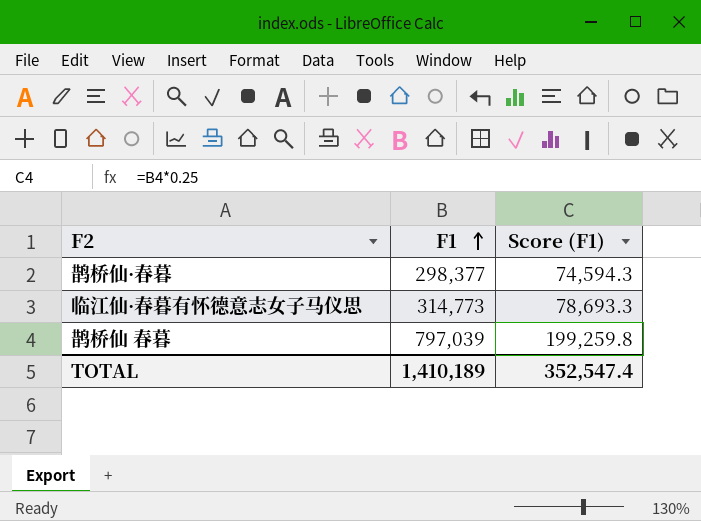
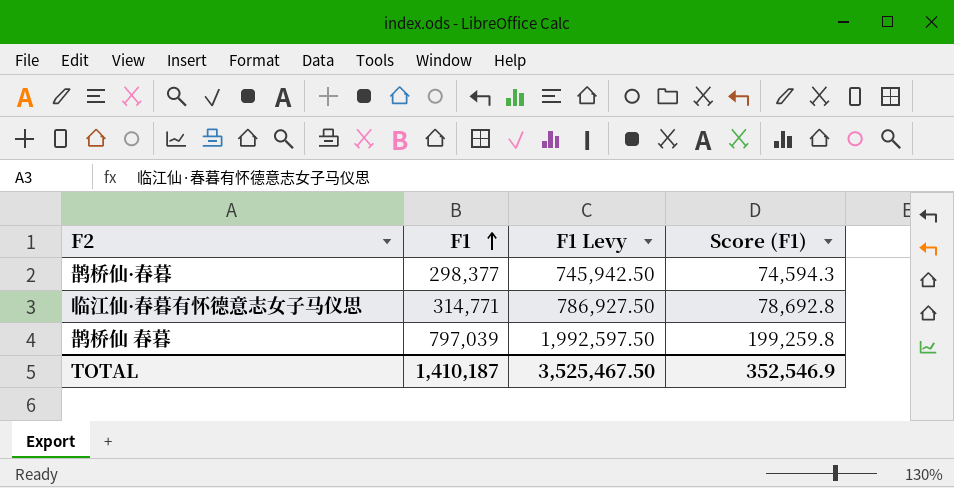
column F1 Levy | formula: none -> [F1] * 2.5
临江仙·春暮有怀德意志女子马仪思 | F1: 314,773 -> 314,771
临江仙·春暮有怀德意志女子马仪思 | Score (F1): 78,693.3 -> 78,692.8
TOTAL | F1: 1,410,189 -> 1,410,187
TOTAL | Score (F1): 352,547.4 -> 352,546.9

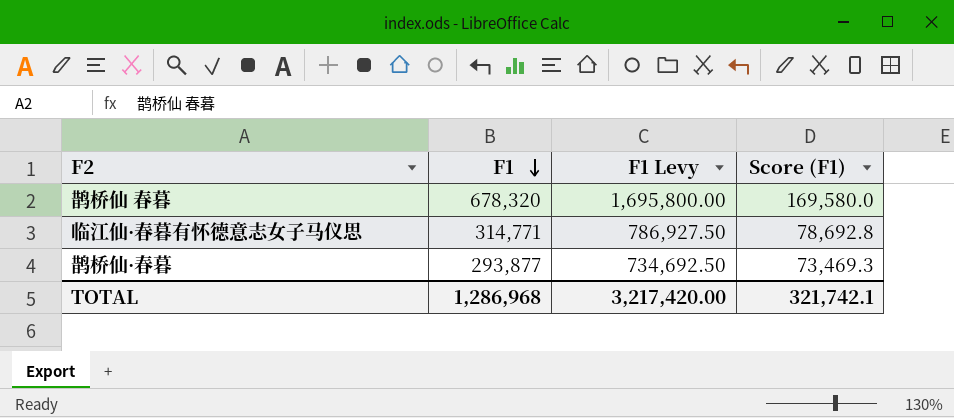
row order: F1 ascending -> F1 descending
鹊桥仙 春暮 | F1: 797,039 -> 678,320
鹊桥仙 春暮 | F1 Levy: 1,992,597.50 -> 1,695,800.00
鹊桥仙 春暮 | Score (F1): 199,259.8 -> 169,580.0
鹊桥仙·春暮 | F1: 298,377 -> 293,877
鹊桥仙·春暮 | F1 Levy: 745,942.50 -> 734,692.50
鹊桥仙·春暮 | Score (F1): 74,594.3 -> 73,469.3
TOTAL | F1: 1,410,187 -> 1,286,968
TOTAL | F1 Levy: 3,525,467.50 -> 3,217,420.00
TOTAL | Score (F1): 352,546.9 -> 321,742.1

